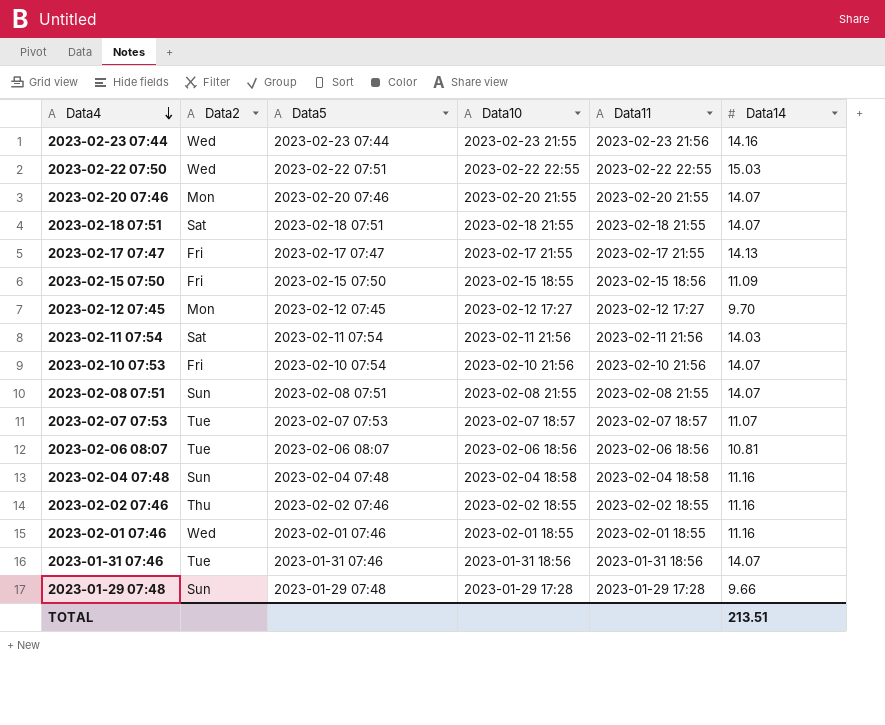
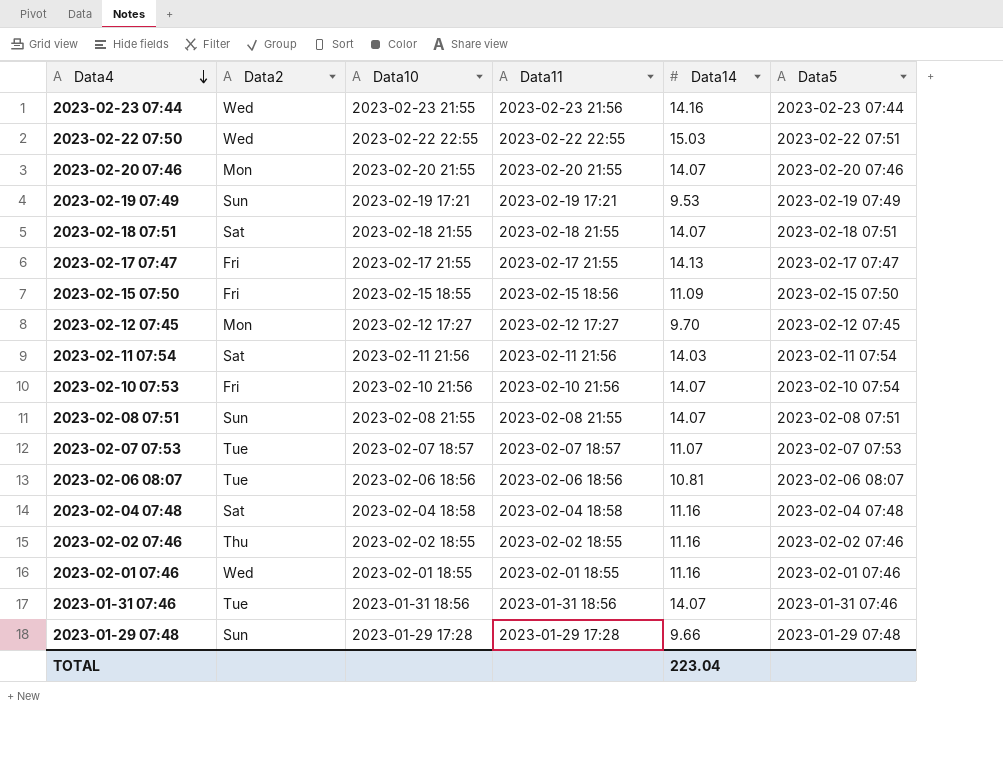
column Data5 | position: 3 -> 6
row 2023-02-19 07:49: none -> Sun | 2023-02-19 17:21 | 2023-02-19 17:21 | 9.53 | 2023-02-19 07:49
2023-02-04 07:48 | Data2: Sun -> Sat
TOTAL | Data14: 213.51 -> 223.04

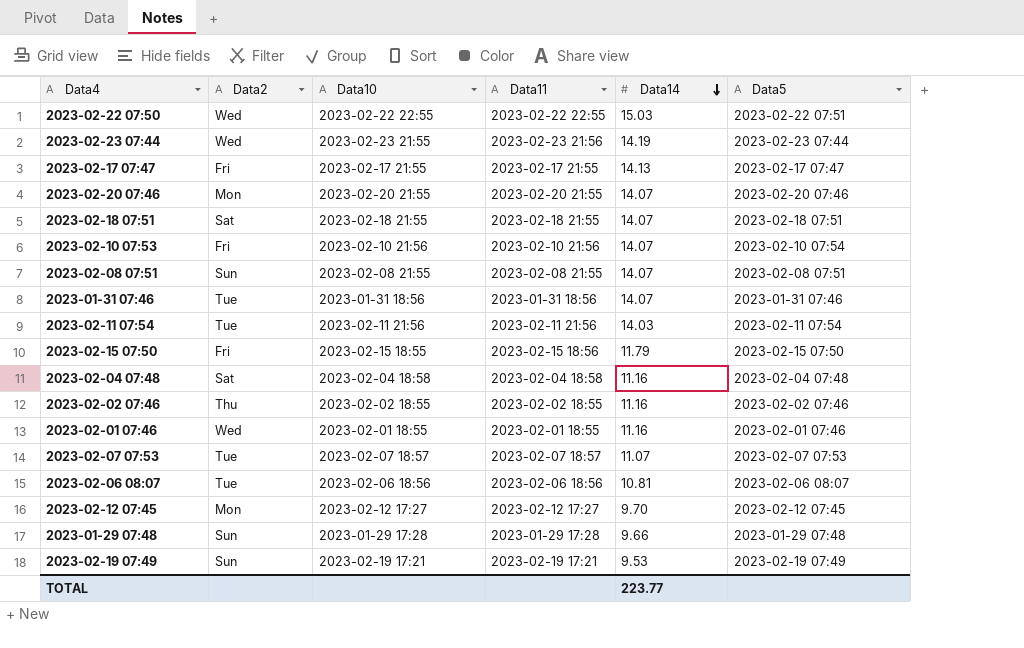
row order: Data4 descending -> Data14 descending
2023-02-23 07:44 | Data14: 14.16 -> 14.19
2023-02-11 07:54 | Data2: Sat -> Tue
2023-02-15 07:50 | Data14: 11.09 -> 11.79
TOTAL | Data14: 223.04 -> 223.77

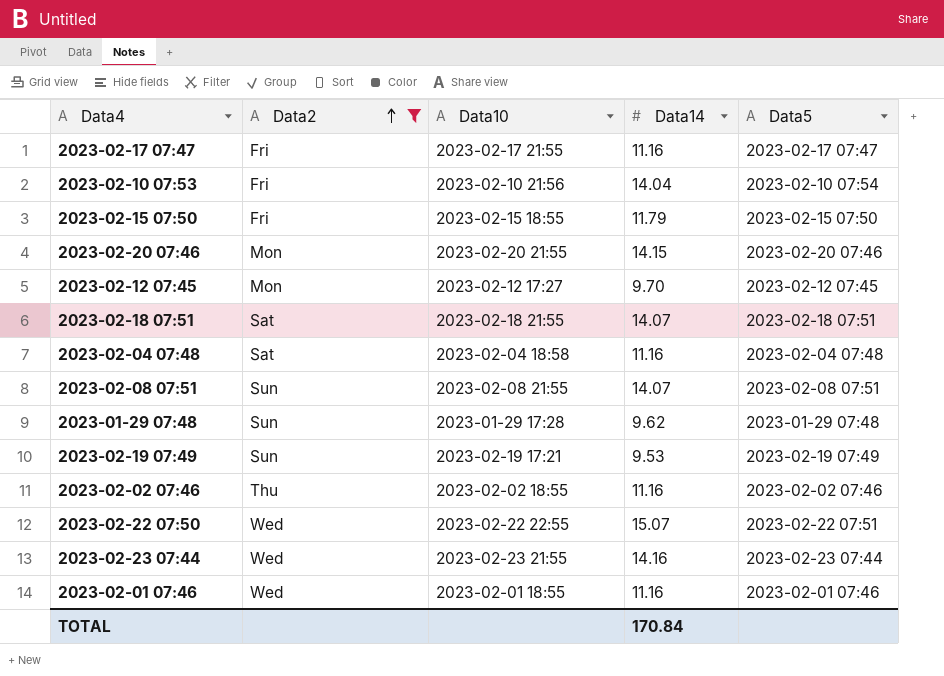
filter: none -> Data2 != Tue
row order: Data14 descending -> Data2 ascending
column Data11 | position: 4 -> none
2023-02-17 07:47 | Data14: 14.13 -> 11.16
2023-02-10 07:53 | Data14: 14.07 -> 14.04
2023-02-20 07:46 | Data14: 14.07 -> 14.15
2023-01-29 07:48 | Data14: 9.66 -> 9.62
2023-02-22 07:50 | Data14: 15.03 -> 15.07
2023-02-23 07:44 | Data14: 14.19 -> 14.16
TOTAL | Data14: 223.77 -> 170.84

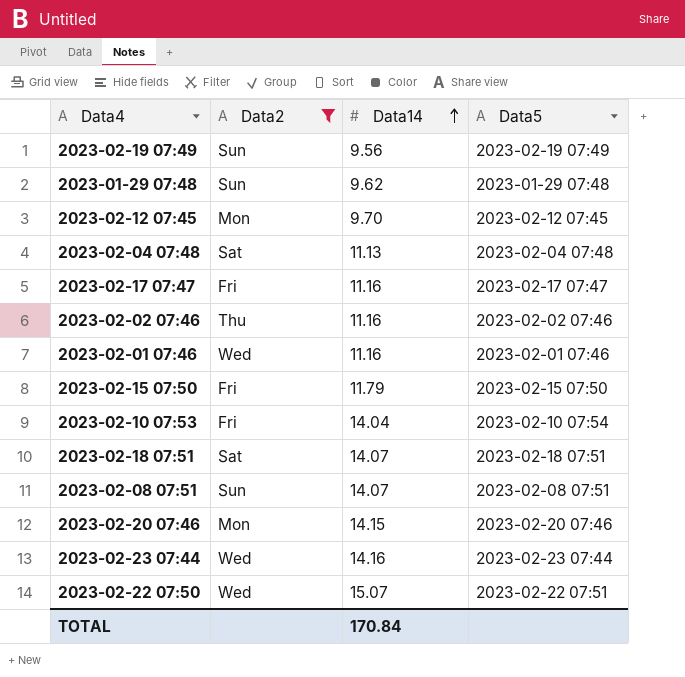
row order: Data2 ascending -> Data14 ascending
column Data10 | position: 3 -> none
2023-02-19 07:49 | Data14: 9.53 -> 9.56
2023-02-04 07:48 | Data14: 11.16 -> 11.13

